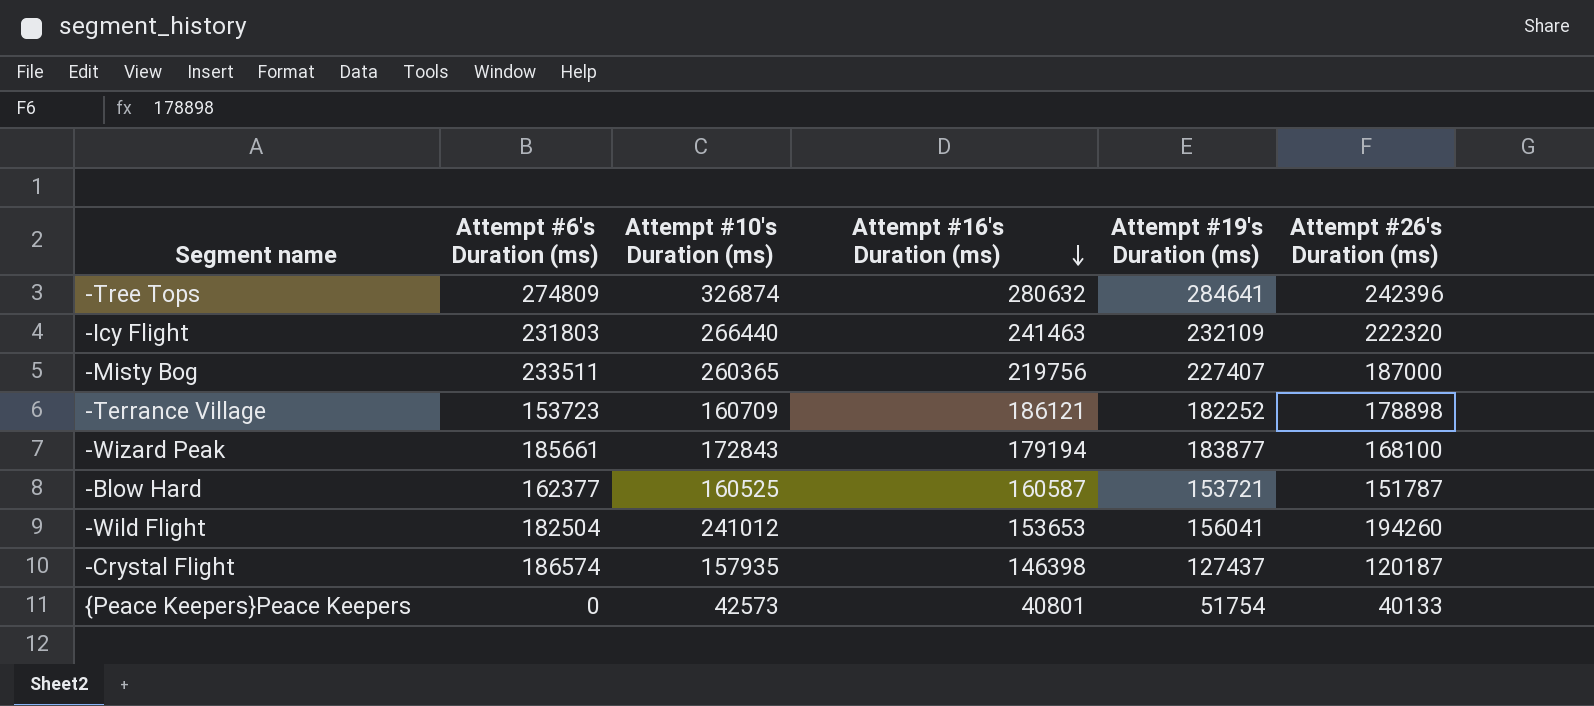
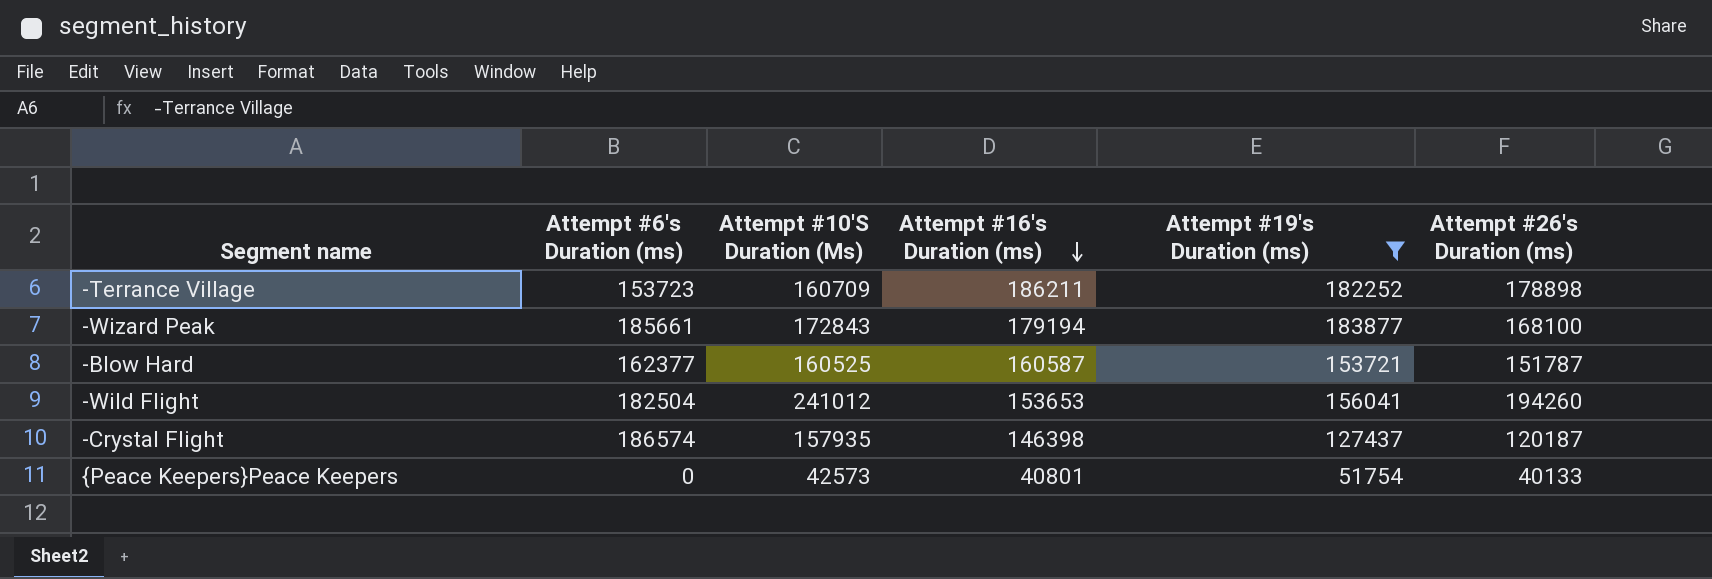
filter: none -> Attempt #19's Duration (ms) <= 183877
column name: Attempt #10's Duration (ms) -> Attempt #10'S Duration (Ms)
-Terrance Village | Attempt #16's Duration (ms): 186121 -> 186211

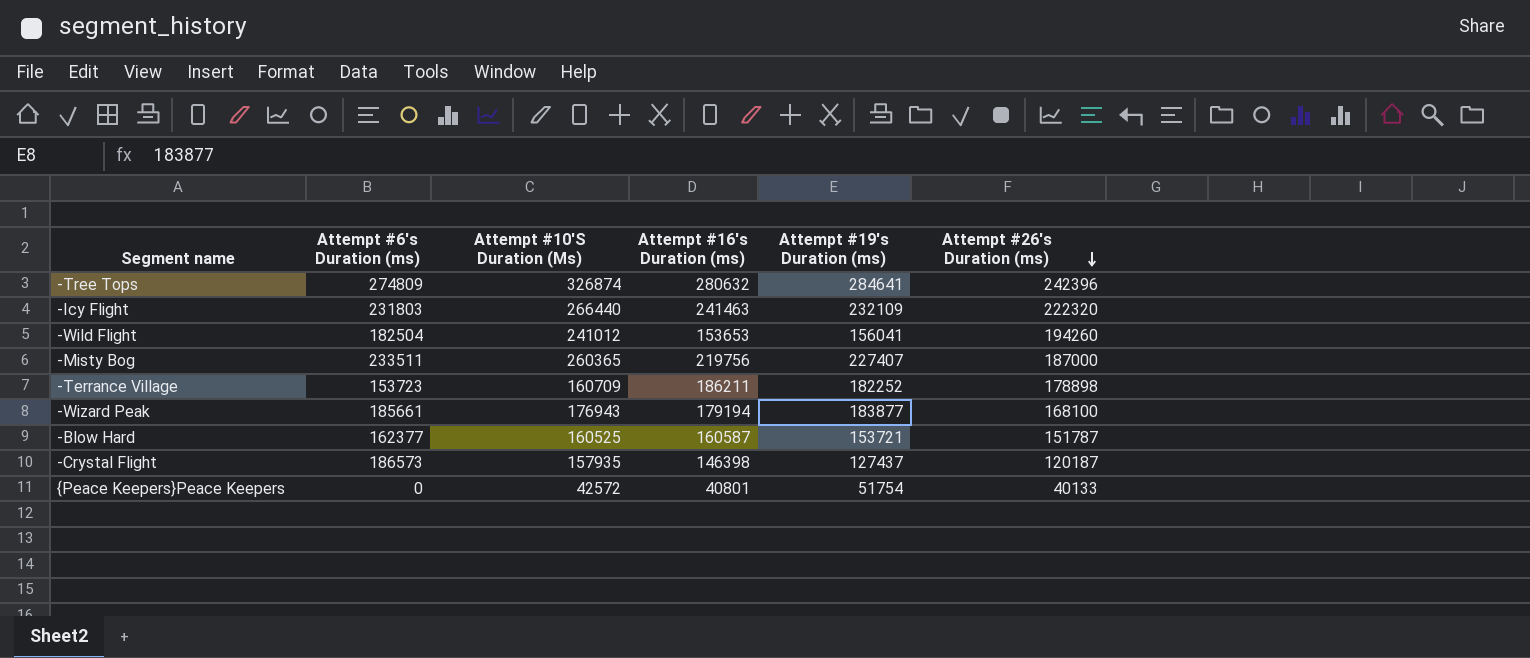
filter: Attempt #19's Duration (ms) <= 183877 -> none
row order: Attempt #16's Duration (ms) descending -> Attempt #26's Duration (ms) descending
-Wizard Peak | Attempt #10'S Duration (Ms): 172843 -> 176943
-Crystal Flight | Attempt #6's Duration (ms): 186574 -> 186573
{Peace Keepers}Peace Keepers | Attempt #10'S Duration (Ms): 42573 -> 42572

